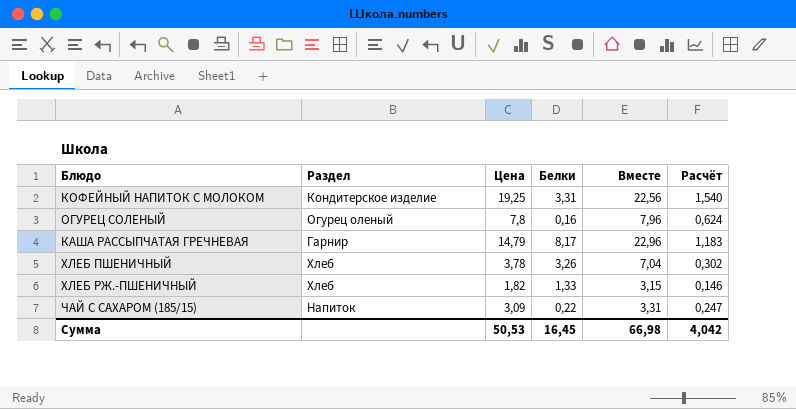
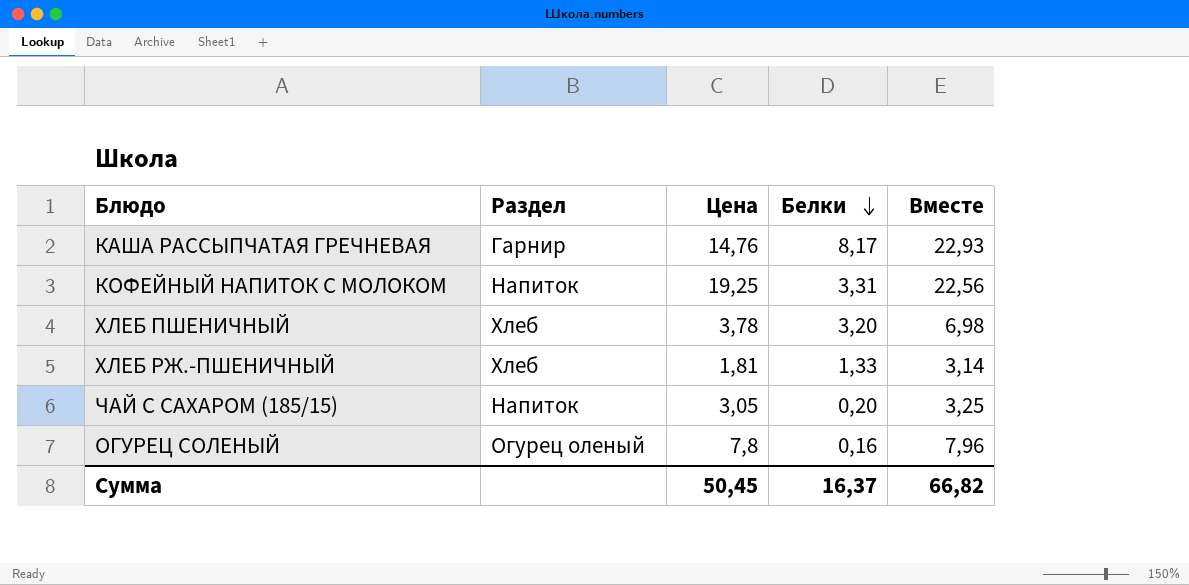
row order: none -> Белки descending
column Расчёт | formula: [Цена] * 0,08 -> none
КАША РАССЫПЧАТАЯ ГРЕЧНЕВАЯ | Цена: 14,79 -> 14,76
КАША РАССЫПЧАТАЯ ГРЕЧНЕВАЯ | Вместе: 22,96 -> 22,93
КОФЕЙНЫЙ НАПИТОК С МОЛОКОМ | Раздел: Кондитерское изделие -> Напиток
ХЛЕБ ПШЕНИЧНЫЙ | Белки: 3,26 -> 3,20
ХЛЕБ ПШЕНИЧНЫЙ | Вместе: 7,04 -> 6,98
ХЛЕБ РЖ.-ПШЕНИЧНЫЙ | Цена: 1,82 -> 1,81
ХЛЕБ РЖ.-ПШЕНИЧНЫЙ | Вместе: 3,15 -> 3,14
ЧАЙ С САХАРОМ (185/15) | Цена: 3,09 -> 3,05
ЧАЙ С САХАРОМ (185/15) | Белки: 0,22 -> 0,20
ЧАЙ С САХАРОМ (185/15) | Вместе: 3,31 -> 3,25
Сумма | Цена: 50,53 -> 50,45
Сумма | Белки: 16,45 -> 16,37
Сумма | Вместе: 66,98 -> 66,82

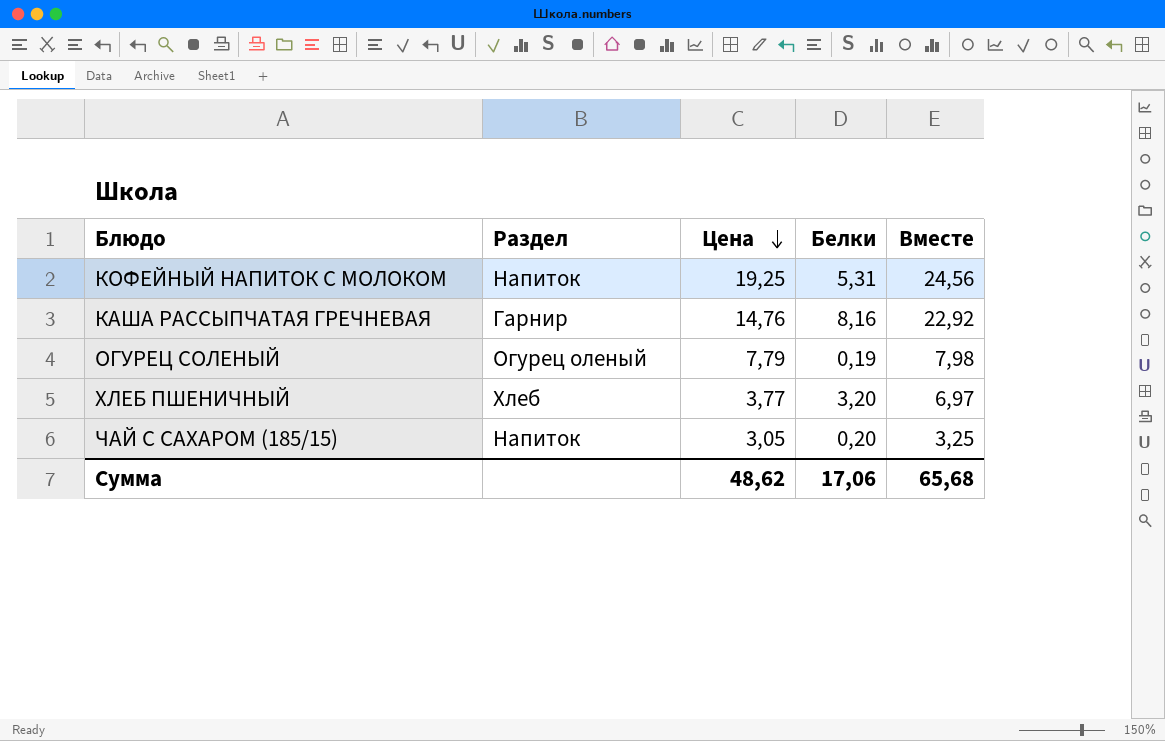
row order: Белки descending -> Цена descending
row ХЛЕБ РЖ.-ПШЕНИЧНЫЙ: Хлеб | 1,81 | 1,33 | 3,14 -> none
КОФЕЙНЫЙ НАПИТОК С МОЛОКОМ | Белки: 3,31 -> 5,31
КОФЕЙНЫЙ НАПИТОК С МОЛОКОМ | Вместе: 22,56 -> 24,56
КАША РАССЫПЧАТАЯ ГРЕЧНЕВАЯ | Белки: 8,17 -> 8,16
КАША РАССЫПЧАТАЯ ГРЕЧНЕВАЯ | Вместе: 22,93 -> 22,92
ОГУРЕЦ СОЛЕНЫЙ | Цена: 7,8 -> 7,79
ОГУРЕЦ СОЛЕНЫЙ | Белки: 0,16 -> 0,19
ОГУРЕЦ СОЛЕНЫЙ | Вместе: 7,96 -> 7,98
ХЛЕБ ПШЕНИЧНЫЙ | Цена: 3,78 -> 3,77
ХЛЕБ ПШЕНИЧНЫЙ | Вместе: 6,98 -> 6,97
Сумма | Цена: 50,45 -> 48,62
Сумма | Белки: 16,37 -> 17,06
Сумма | Вместе: 66,82 -> 65,68

